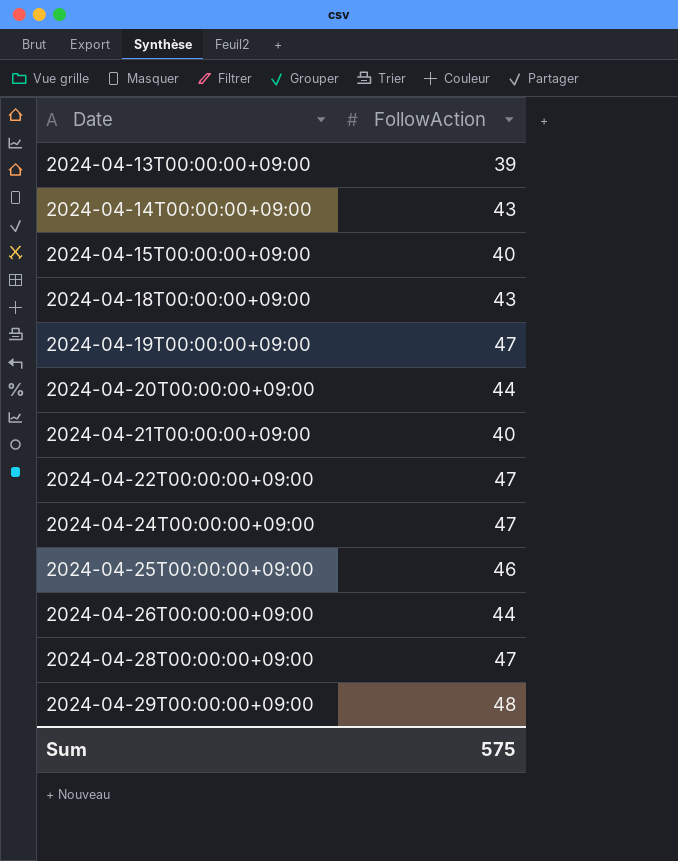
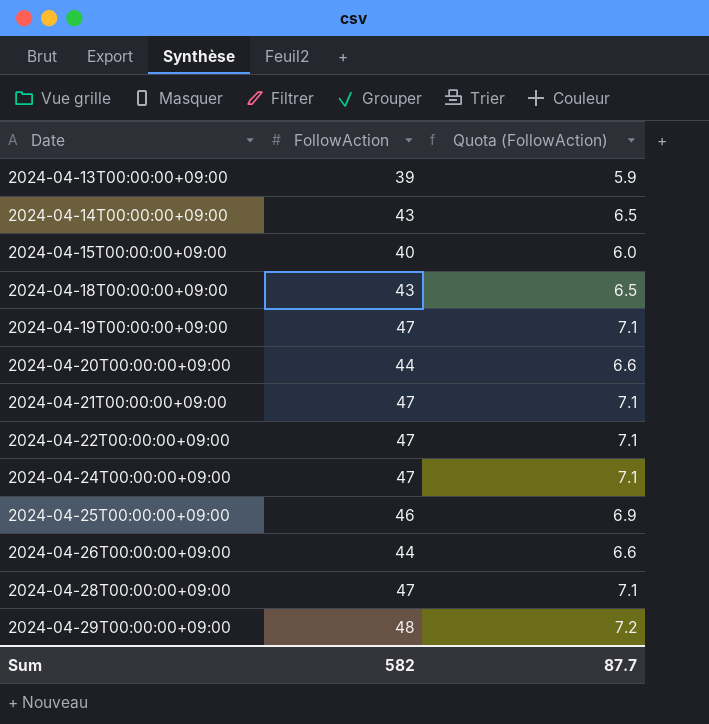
column Quota (FollowAction) | formula: none -> [FollowAction] * 0.15
2024-04-21T00:00:00+09:00 | FollowAction: 40 -> 47
Sum | FollowAction: 575 -> 582

